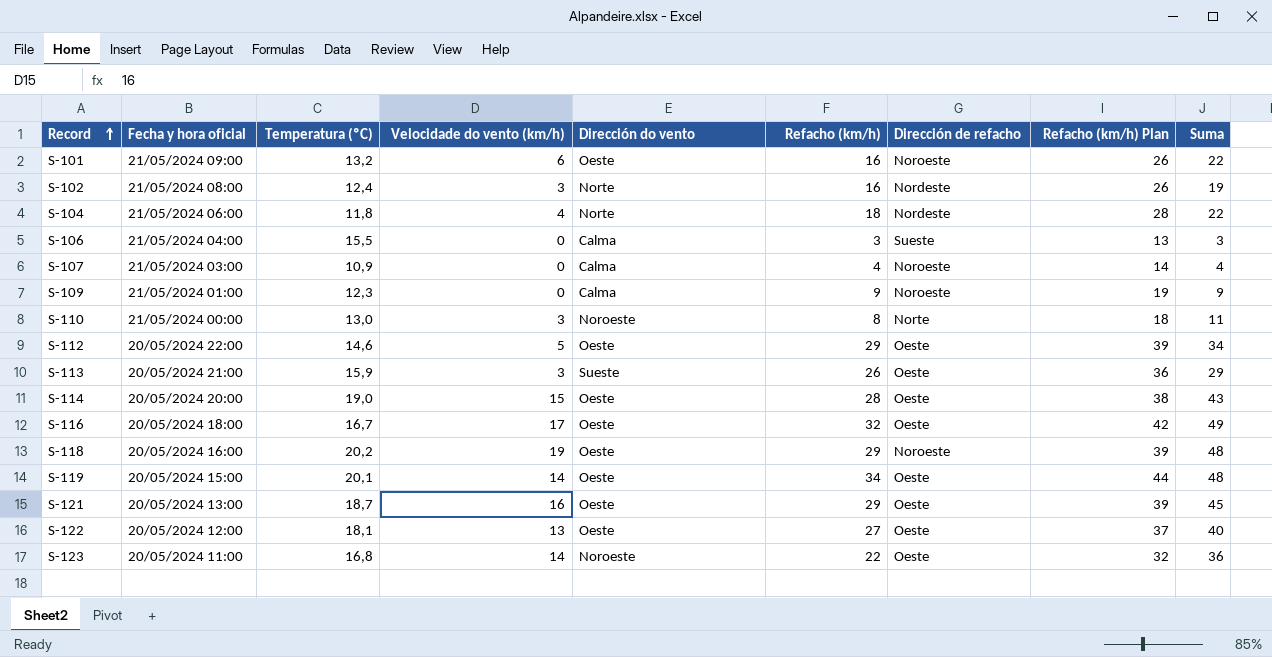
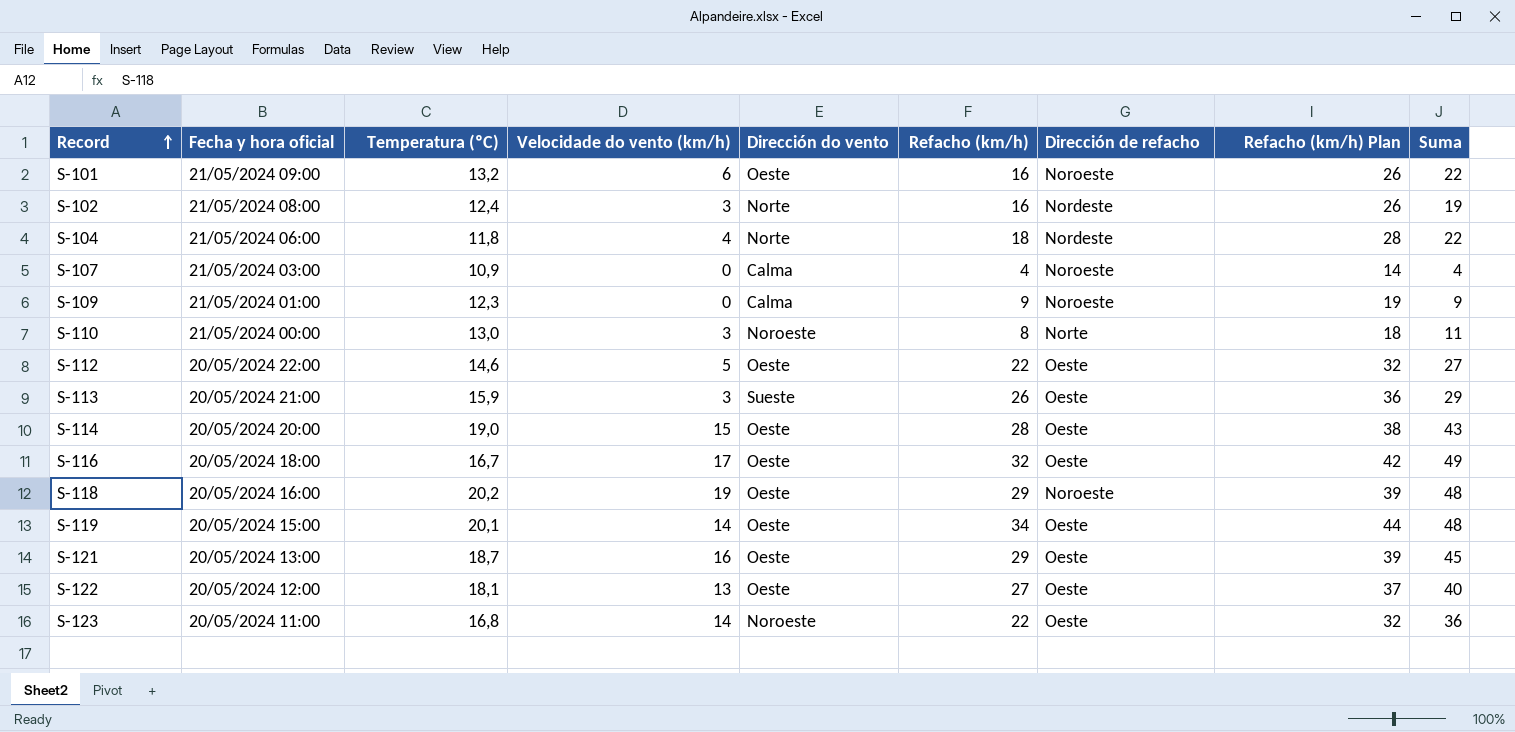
row S-106: 21/05/2024 04:00 | 15,5 | 0 | Calma | 3 | Sueste | 13 | 3 -> none
S-112 | Refacho (km/h): 29 -> 22
S-112 | Refacho (km/h) Plan: 39 -> 32
S-112 | Suma: 34 -> 27

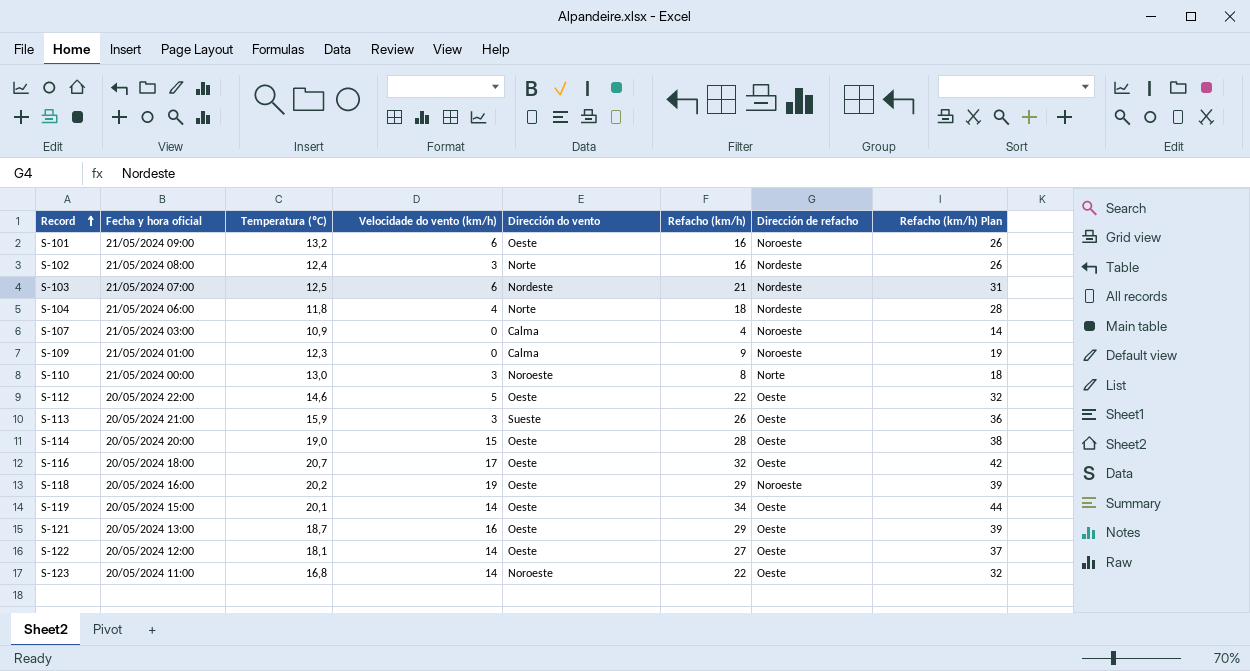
column Suma | formula: [Velocidade do vento (km/h)] + [Refacho (km/h)] -> none
row S-103: none -> 21/05/2024 07:00 | 12,5 | 6 | Nordeste | 21 | Nordeste | 31
S-116 | Temperatura (ºC): 16,7 -> 20,7
S-122 | Velocidade do vento (km/h): 13 -> 14

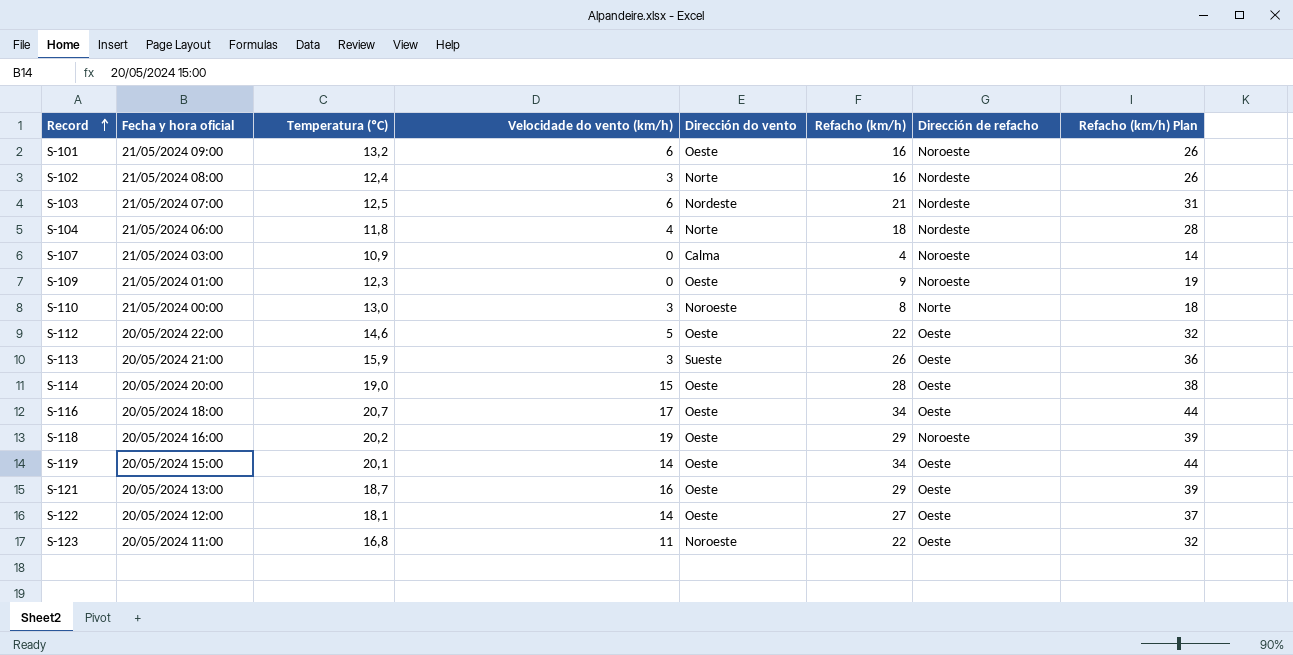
S-109 | Dirección do vento: Calma -> Oeste
S-116 | Refacho (km/h): 32 -> 34
S-116 | Refacho (km/h) Plan: 42 -> 44
S-123 | Velocidade do vento (km/h): 14 -> 11

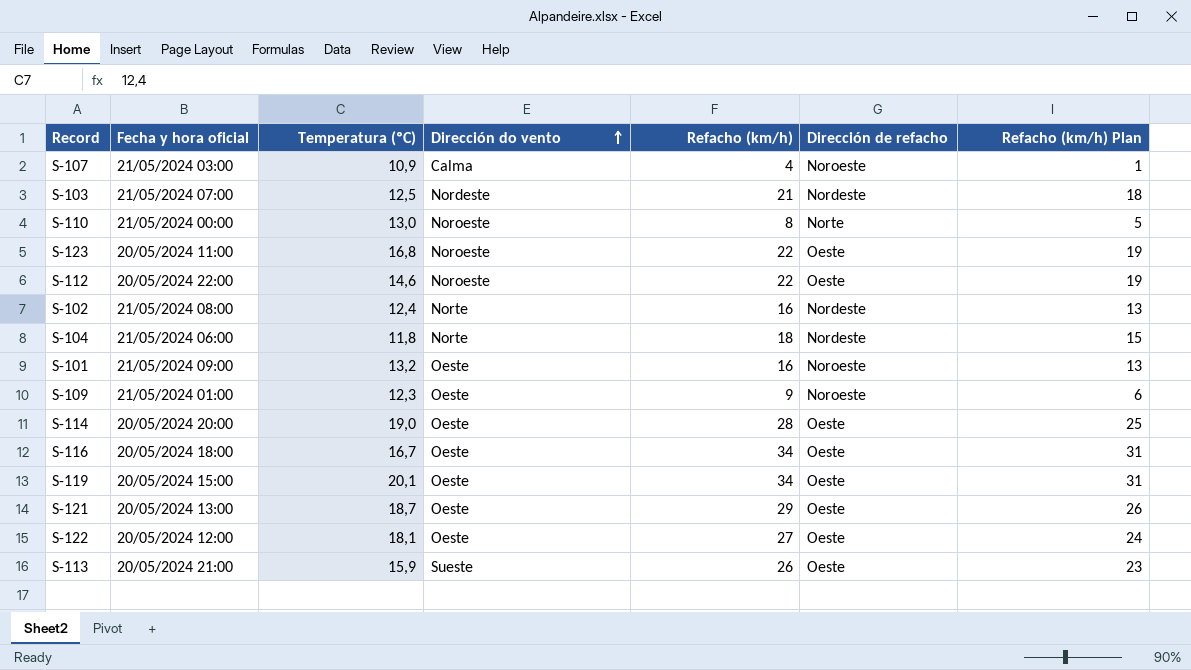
row order: Record ascending -> Dirección do vento ascending
column Velocidade do vento (km/h) | position: 4 -> none
column Refacho (km/h) Plan | formula: [Refacho (km/h)] + 10 -> [Refacho (km/h)] - 3
row S-118: 20/05/2024 16:00 | 20,2 | 19 | Oeste | 29 | Noroeste | 39 -> none
S-112 | Dirección do vento: Oeste -> Noroeste
S-116 | Temperatura (ºC): 20,7 -> 16,7

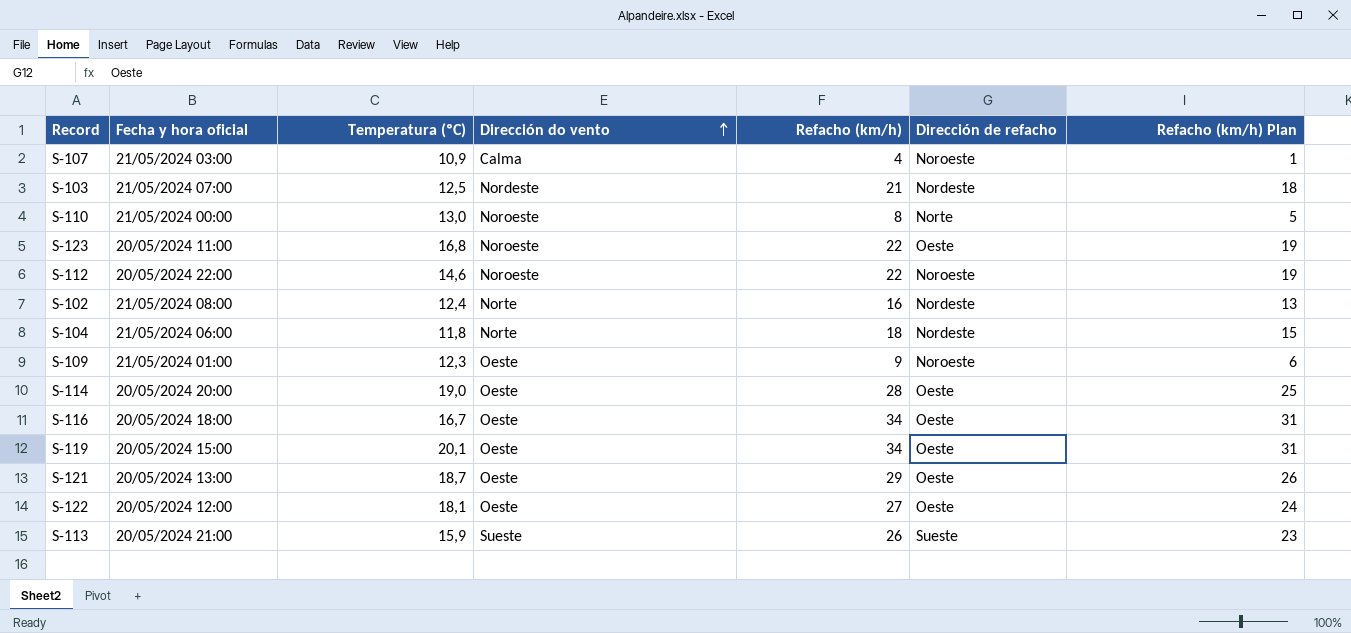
row S-101: 21/05/2024 09:00 | 13,2 | Oeste | 16 | Noroeste | 13 -> none
S-112 | Dirección de refacho: Oeste -> Noroeste
S-113 | Dirección de refacho: Oeste -> Sueste

